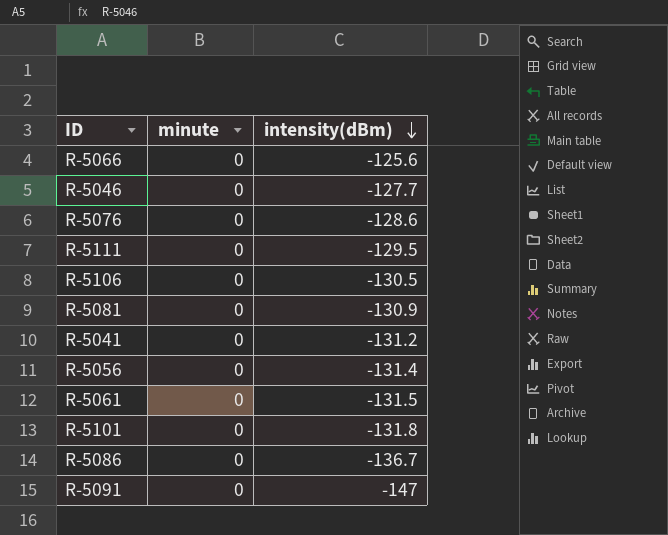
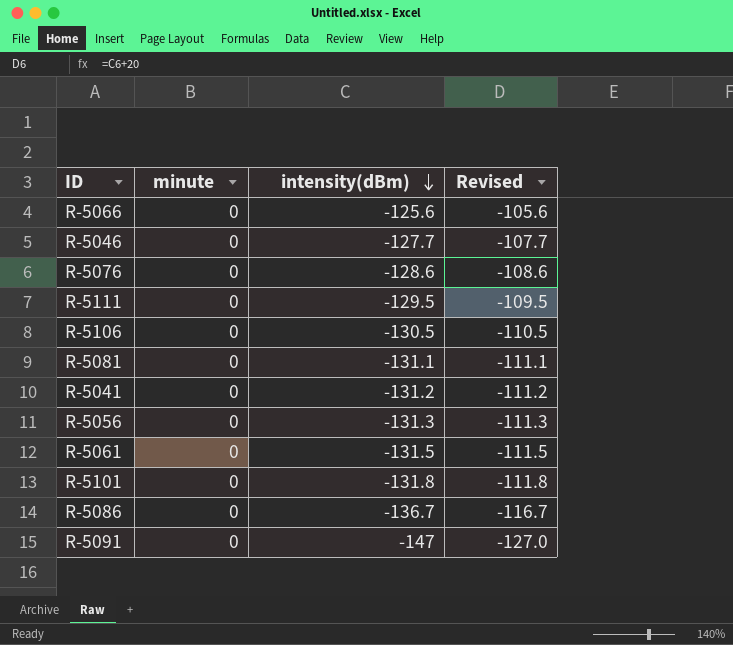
column Revised | formula: none -> [intensity(dBm)] + 20
R-5081 | intensity(dBm): -130.9 -> -131.1
R-5056 | intensity(dBm): -131.4 -> -131.3

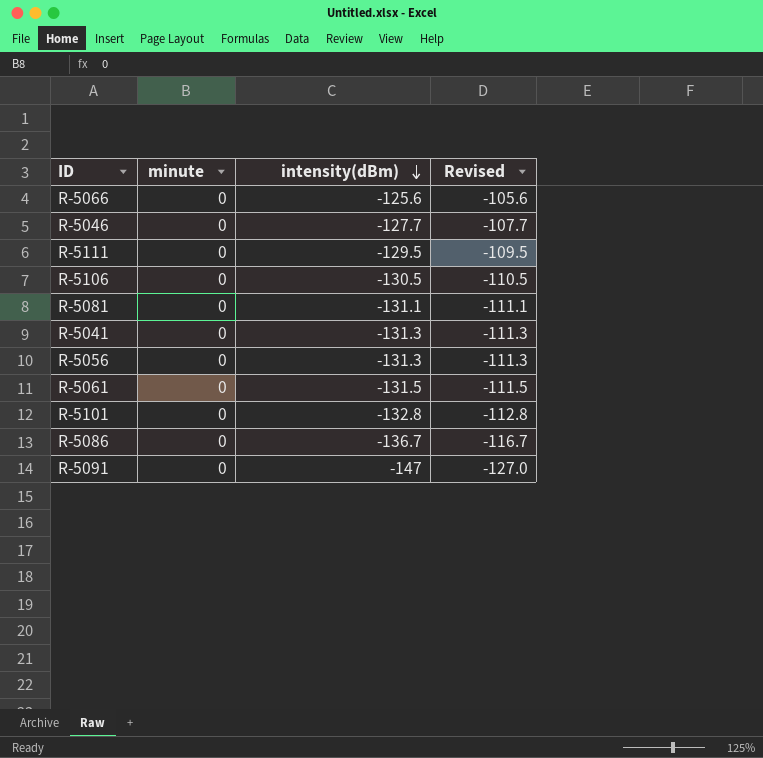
row R-5076: 0 | -128.6 | -108.6 -> none
R-5041 | intensity(dBm): -131.2 -> -131.3
R-5041 | Revised: -111.2 -> -111.3
R-5101 | intensity(dBm): -131.8 -> -132.8
R-5101 | Revised: -111.8 -> -112.8

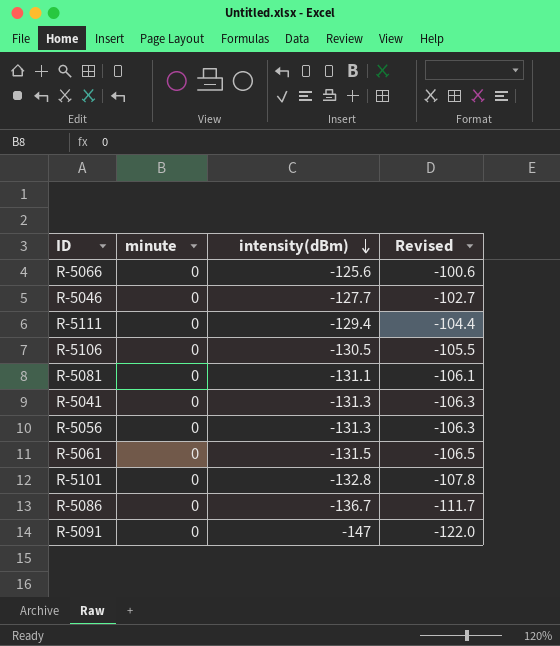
column Revised | formula: [intensity(dBm)] + 20 -> [intensity(dBm)] + 25
R-5111 | intensity(dBm): -129.5 -> -129.4

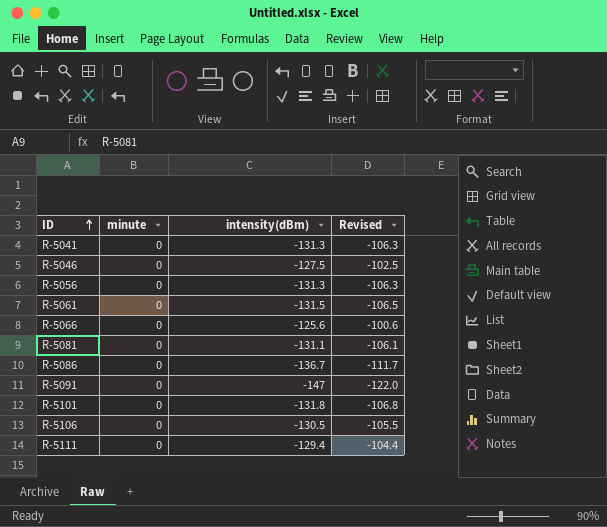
row order: intensity(dBm) descending -> ID ascending
R-5046 | intensity(dBm): -127.7 -> -127.5
R-5046 | Revised: -102.7 -> -102.5
R-5101 | intensity(dBm): -132.8 -> -131.8
R-5101 | Revised: -107.8 -> -106.8

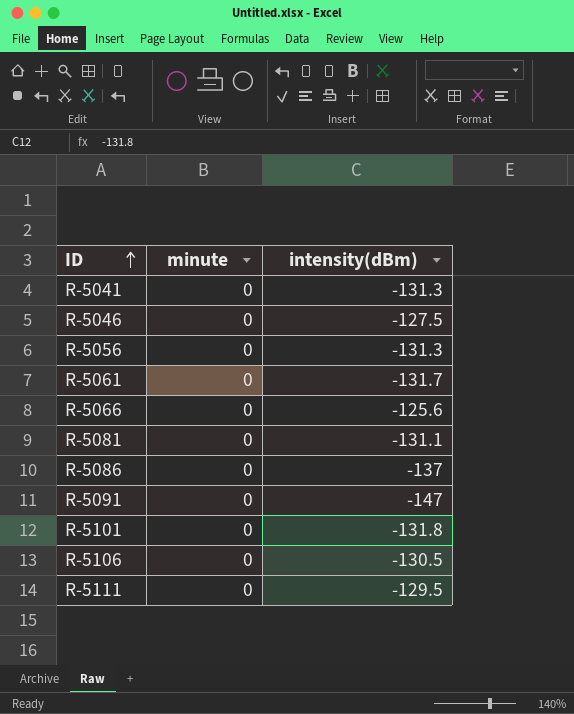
column Revised | formula: [intensity(dBm)] + 25 -> none
R-5061 | intensity(dBm): -131.5 -> -131.7
R-5086 | intensity(dBm): -136.7 -> -137
R-5111 | intensity(dBm): -129.4 -> -129.5

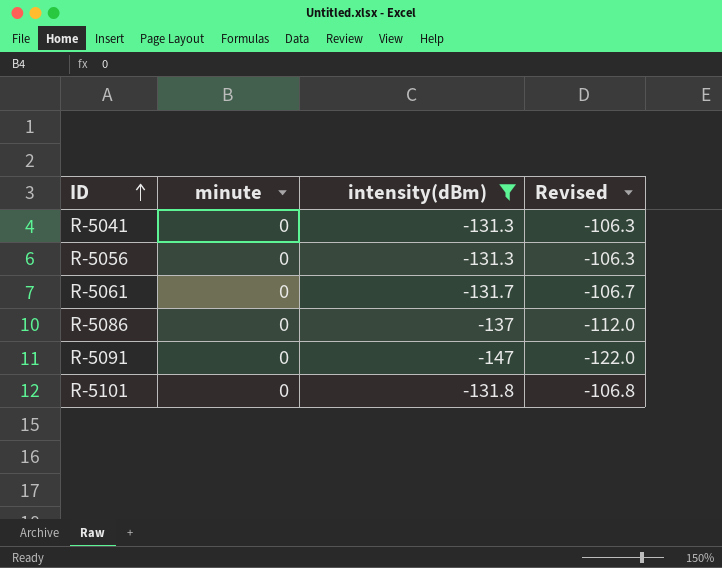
filter: none -> intensity(dBm) <= -131.3
column Revised | formula: none -> [intensity(dBm)] + 25

